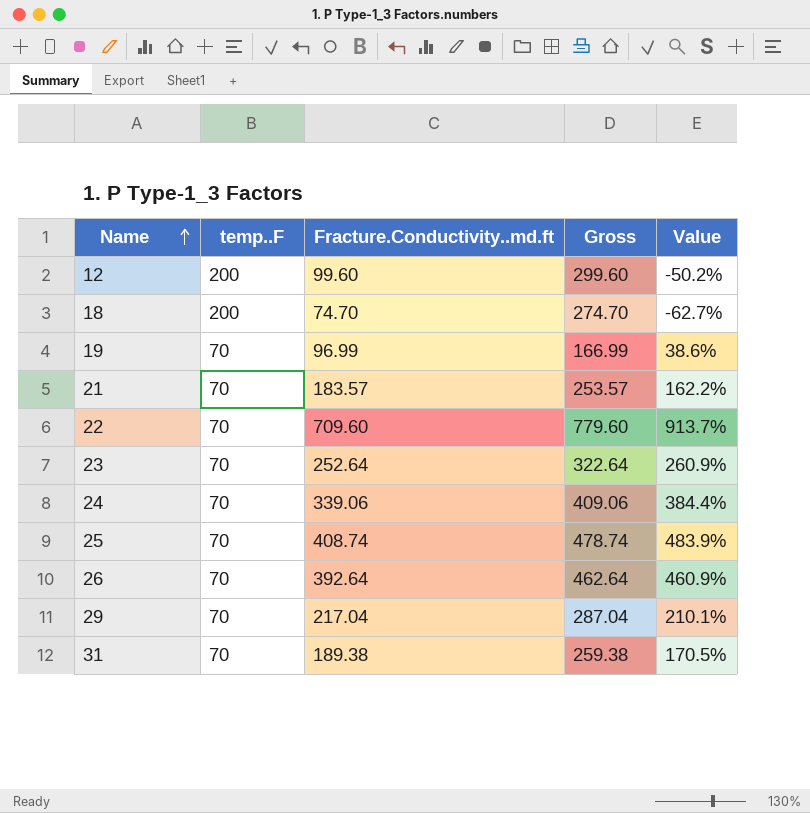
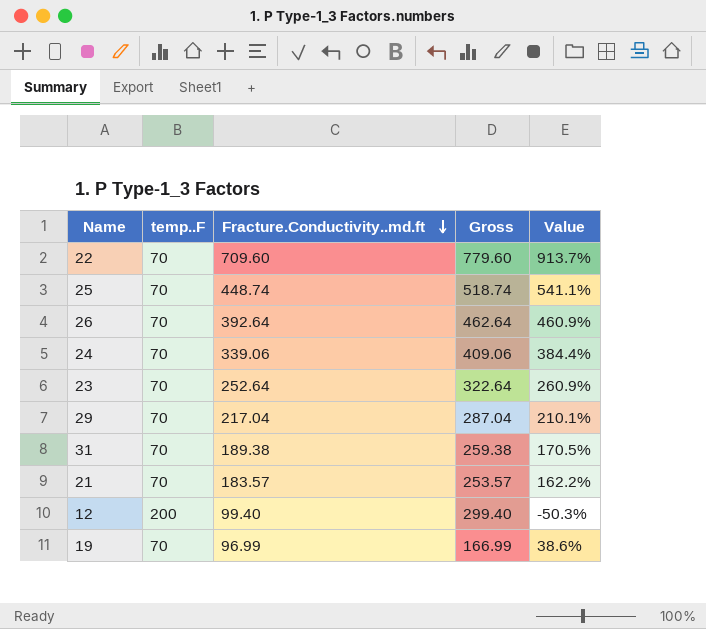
row order: Name ascending -> Fracture.Conductivity..md.ft descending
row 18: 200 | 74.70 | 274.70 | -62.7% -> none
25 | Fracture.Conductivity..md.ft: 408.74 -> 448.74
25 | Gross: 478.74 -> 518.74
25 | Value: 483.9% -> 541.1%
12 | Fracture.Conductivity..md.ft: 99.60 -> 99.40
12 | Gross: 299.60 -> 299.40
12 | Value: -50.2% -> -50.3%

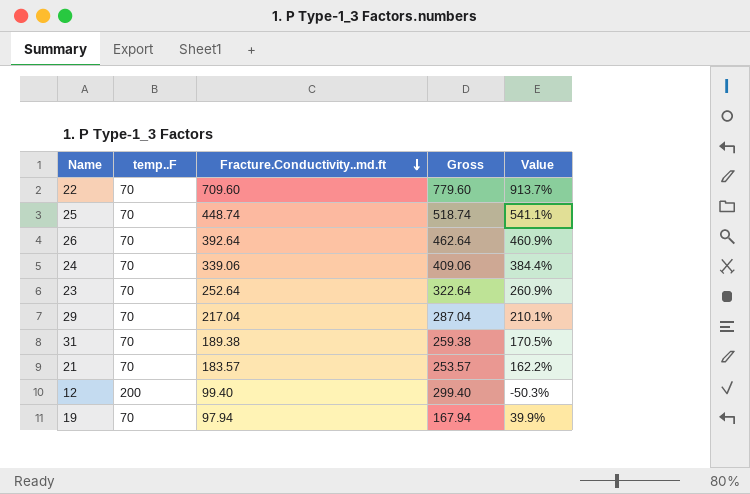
19 | Fracture.Conductivity..md.ft: 96.99 -> 97.94
19 | Gross: 166.99 -> 167.94
19 | Value: 38.6% -> 39.9%

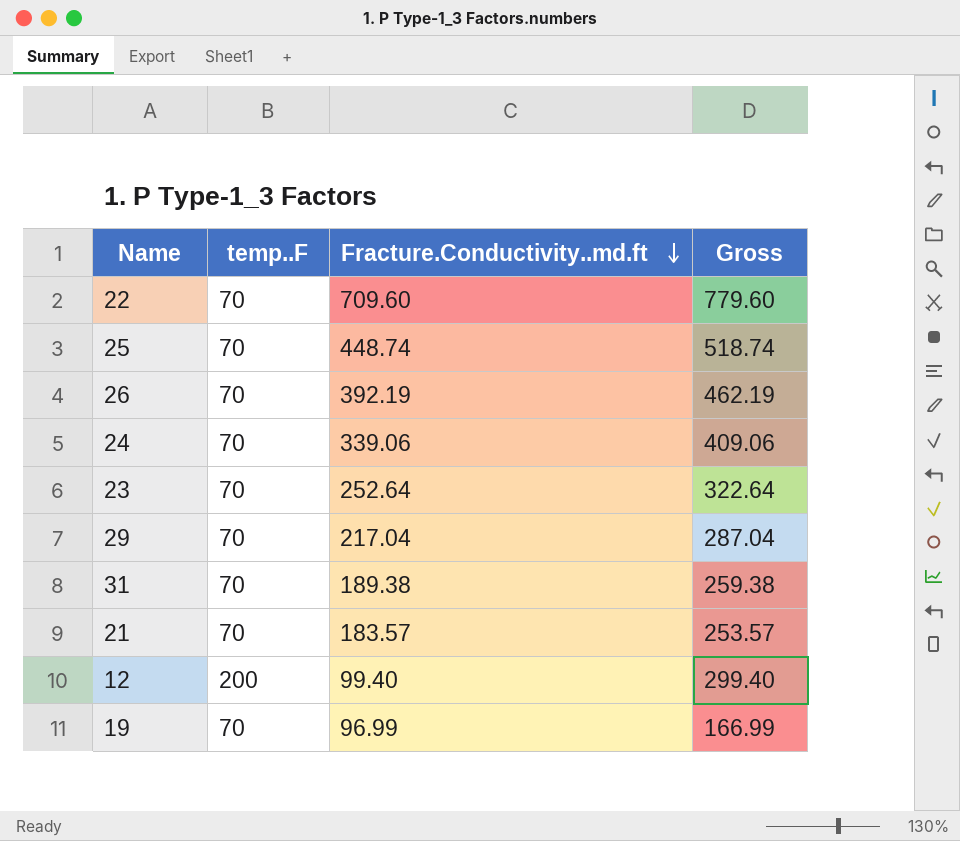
column Value | formula: ([Fracture.Conductivity..md.ft] - [temp..F]) / [temp..F] -> none
26 | Fracture.Conductivity..md.ft: 392.64 -> 392.19
26 | Gross: 462.64 -> 462.19
19 | Fracture.Conductivity..md.ft: 97.94 -> 96.99
19 | Gross: 167.94 -> 166.99

